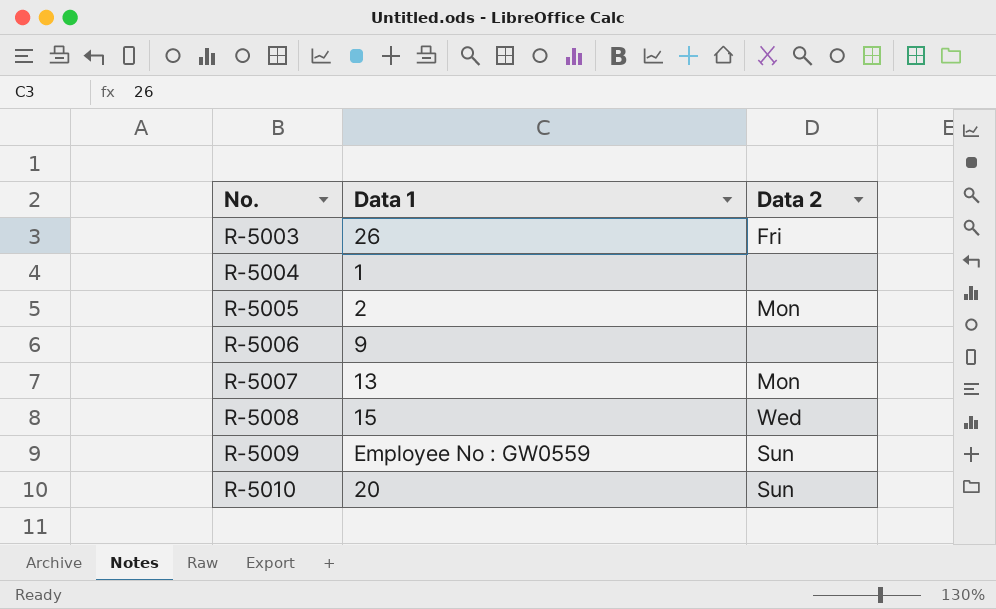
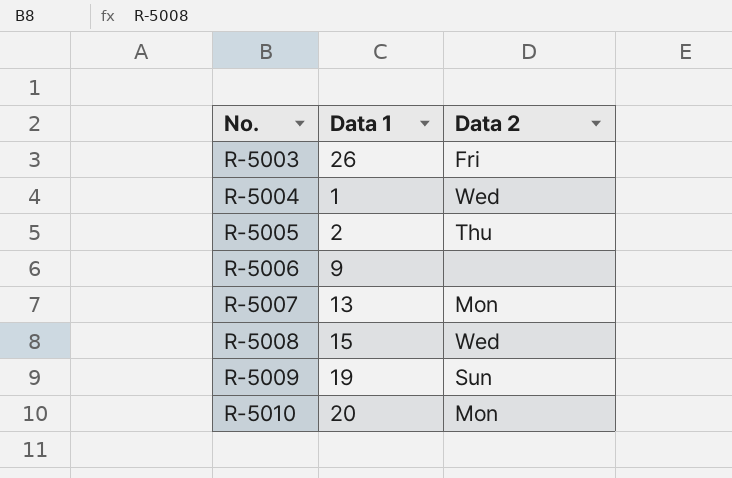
R-5004 | Data 2: none -> Wed
R-5005 | Data 2: Mon -> Thu
R-5009 | Data 1: Employee No : GW0559 -> 19
R-5010 | Data 2: Sun -> Mon

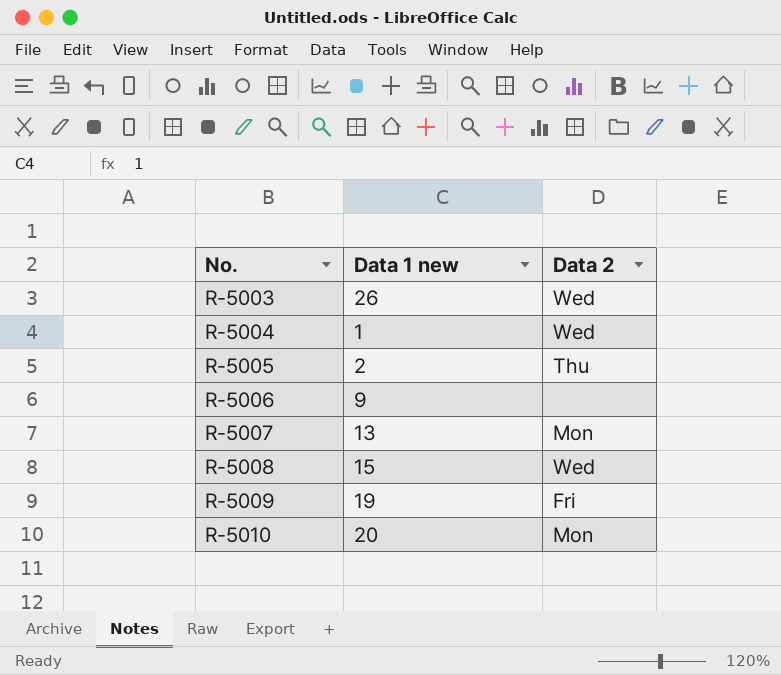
column name: Data 1 -> Data 1 new
R-5003 | Data 2: Fri -> Wed
R-5009 | Data 2: Sun -> Fri

